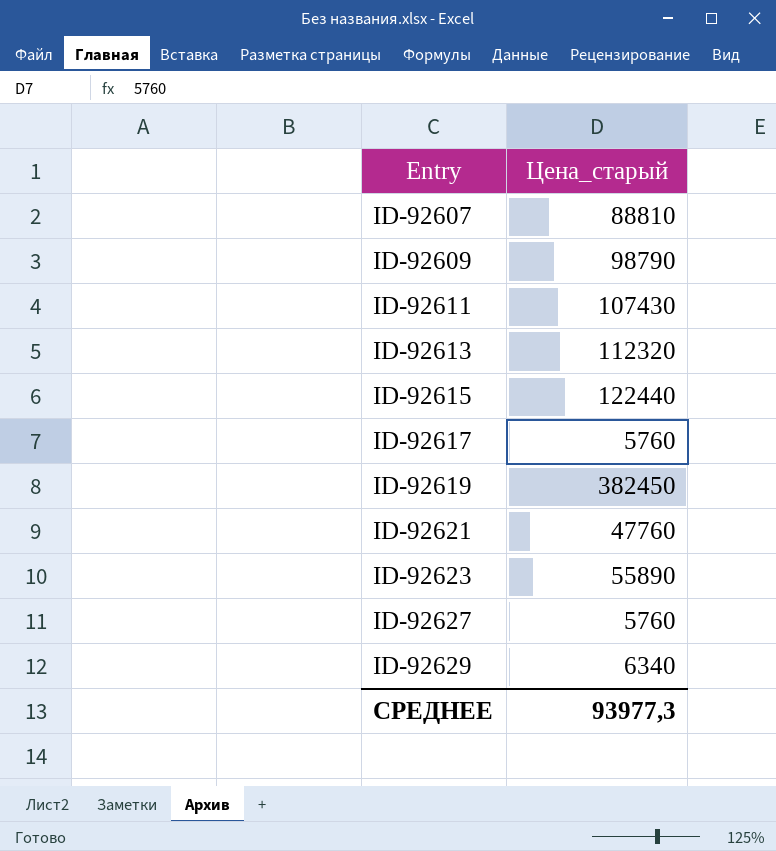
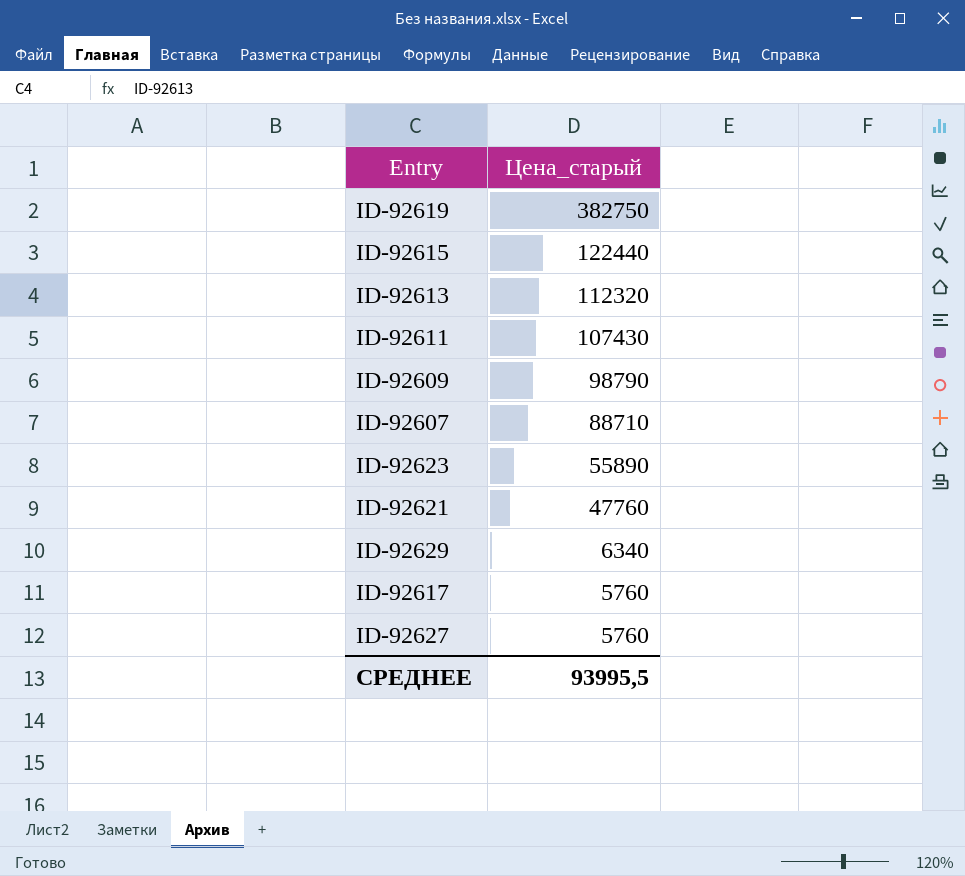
row order: Entry ascending -> Цена_старый descending
ID-92619 | Цена_старый: 382450 -> 382750
ID-92607 | Цена_старый: 88810 -> 88710
СРЕДНЕЕ | Цена_старый: 93977,3 -> 93995,5

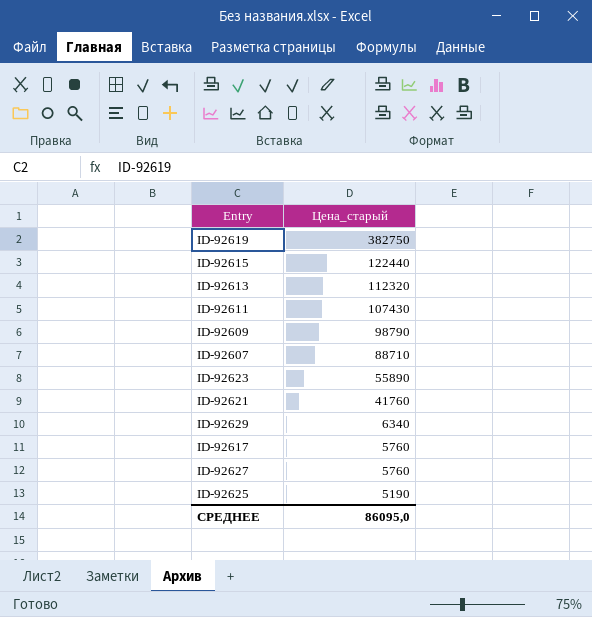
ID-92621 | Цена_старый: 47760 -> 41760
row ID-92625: none -> 5190
СРЕДНЕЕ | Цена_старый: 93995,5 -> 86095,0

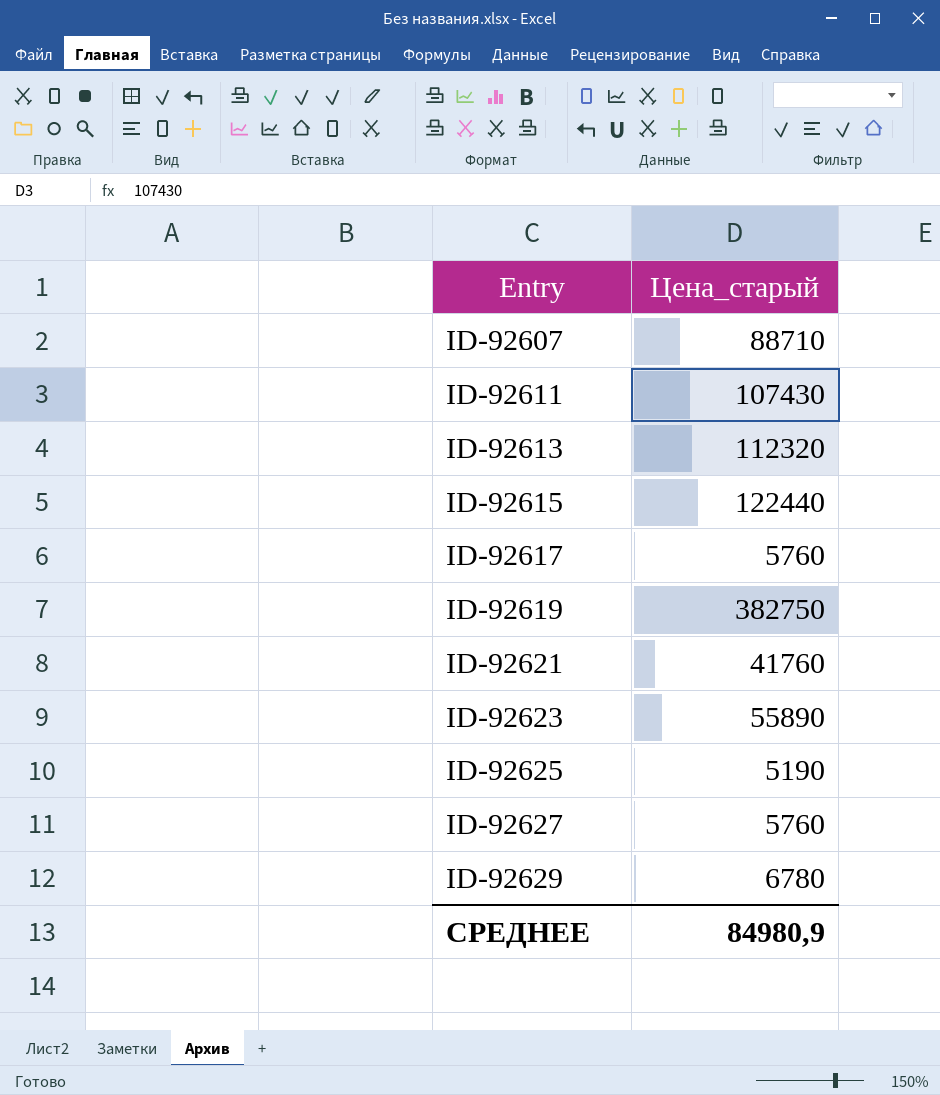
row order: Цена_старый descending -> Entry ascending
row ID-92609: 98790 -> none
ID-92629 | Цена_старый: 6340 -> 6780
СРЕДНЕЕ | Цена_старый: 86095,0 -> 84980,9

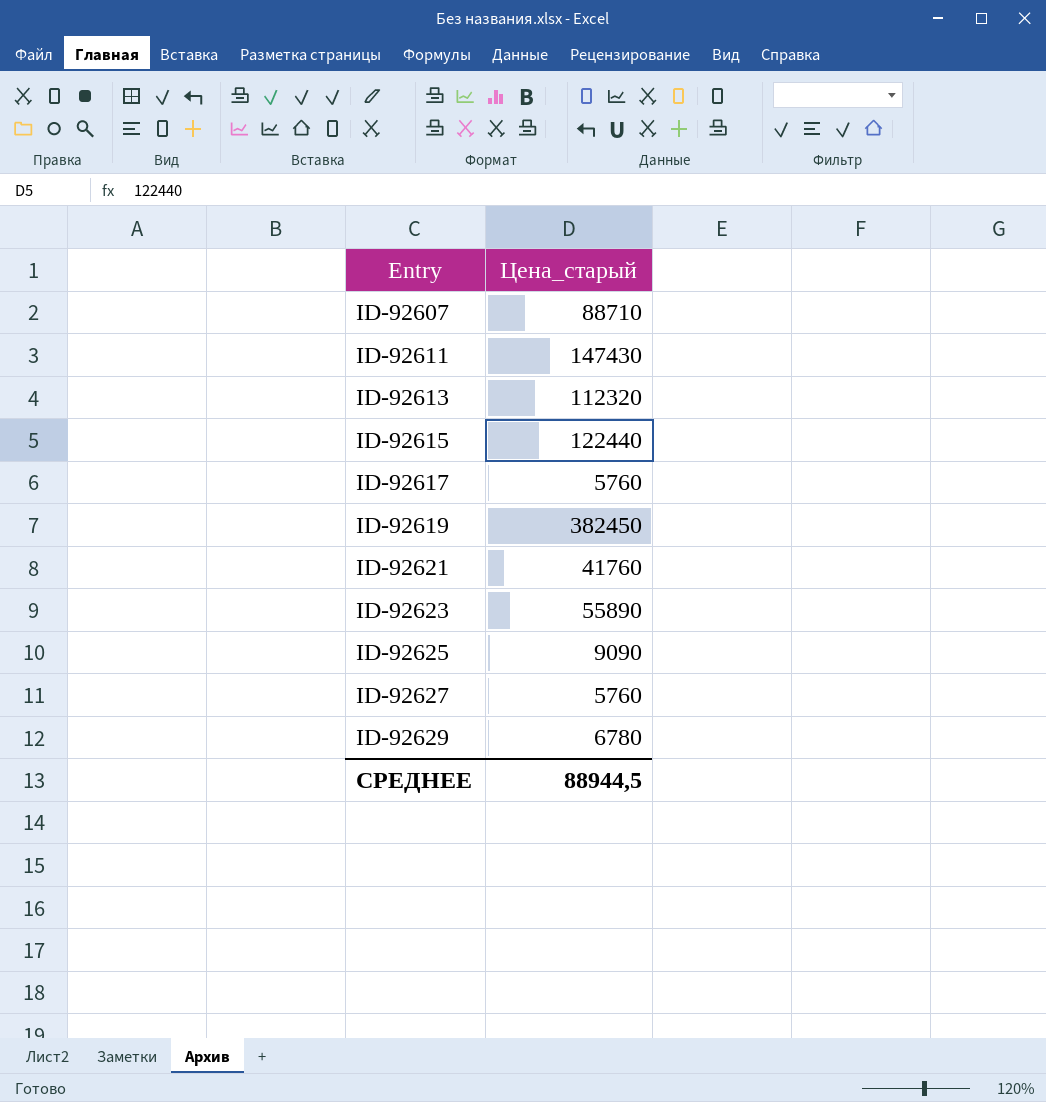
ID-92611 | Цена_старый: 107430 -> 147430
ID-92619 | Цена_старый: 382750 -> 382450
ID-92625 | Цена_старый: 5190 -> 9090
СРЕДНЕЕ | Цена_старый: 84980,9 -> 88944,5

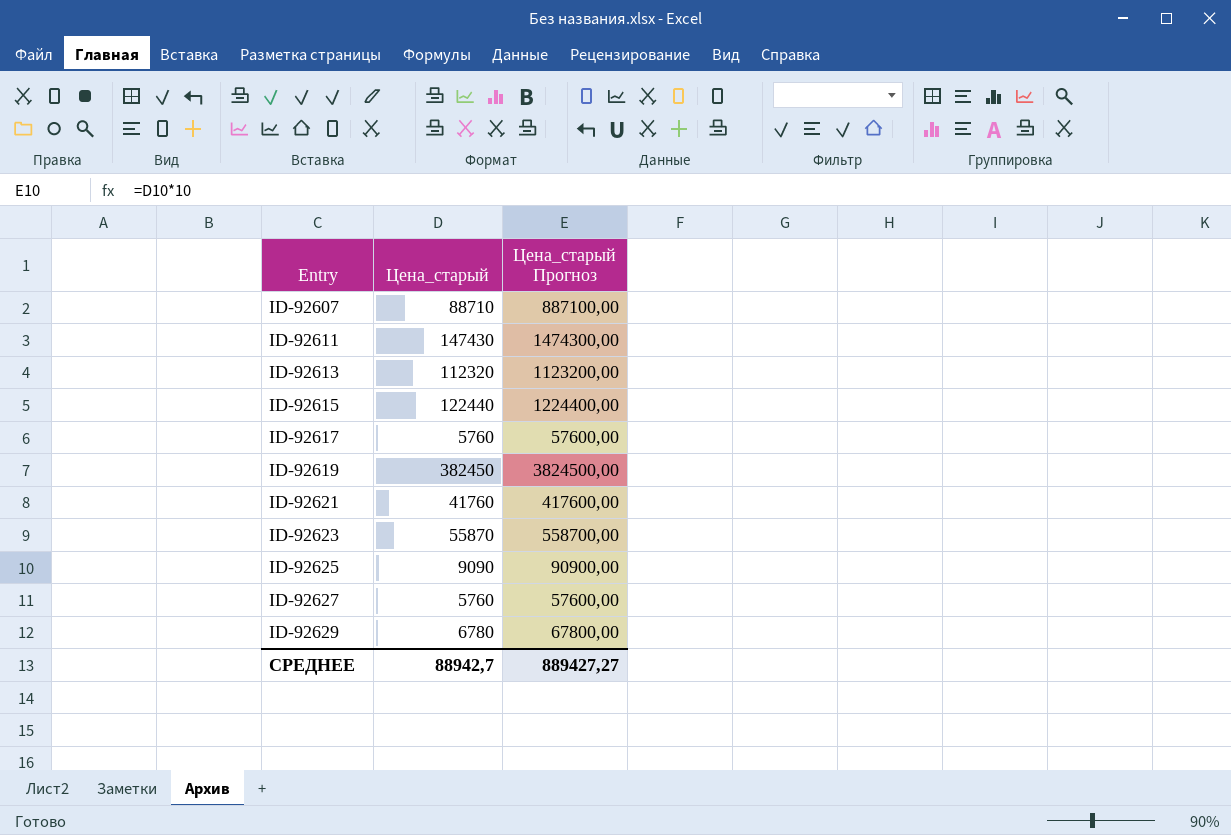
column Цена_старый Прогноз | formula: none -> [Цена_старый] * 10
ID-92623 | Цена_старый: 55890 -> 55870
СРЕДНЕЕ | Цена_старый: 88944,5 -> 88942,7

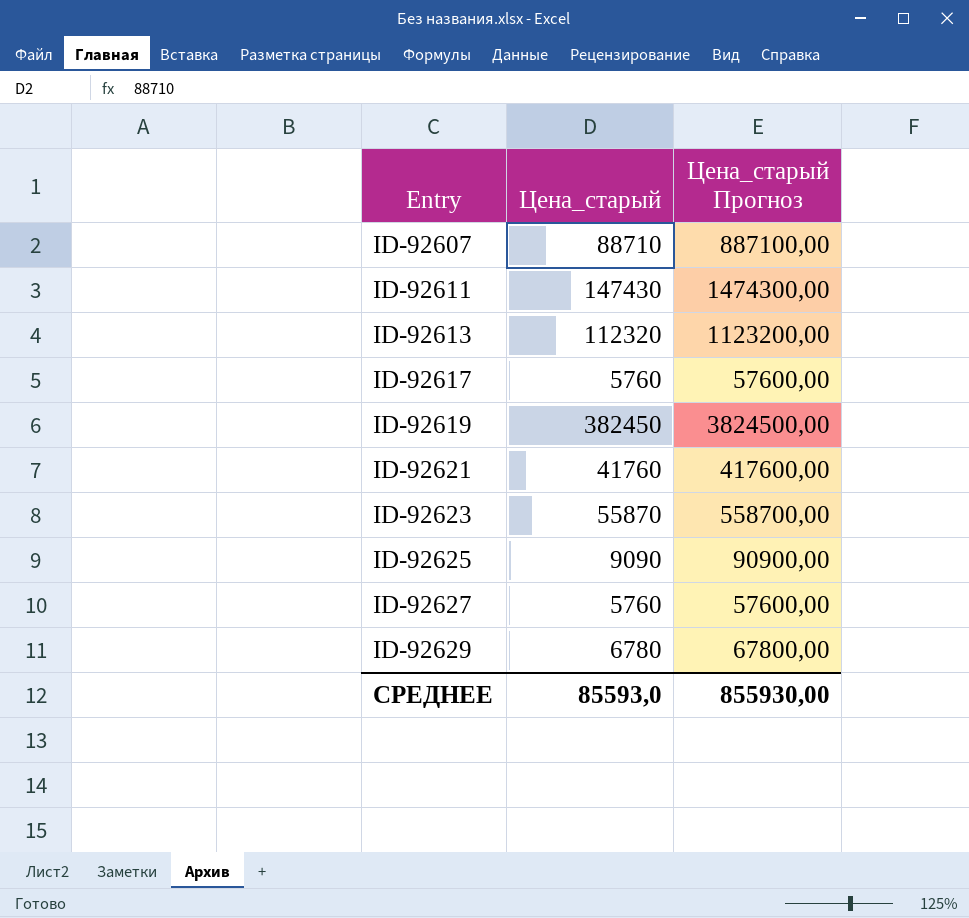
row ID-92615: 122440 | 1224400,00 -> none
СРЕДНЕЕ | Цена_старый: 88942,7 -> 85593,0
СРЕДНЕЕ | Цена_старый Прогноз: 889427,27 -> 855930,00

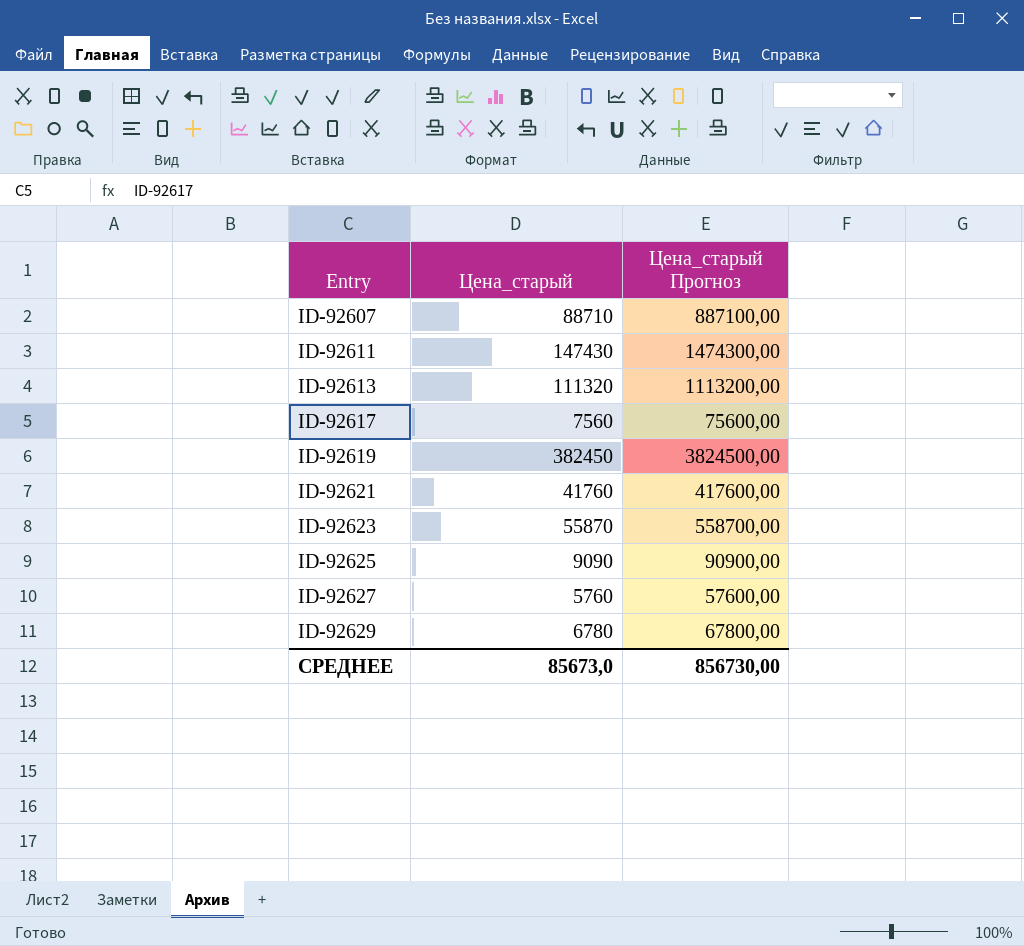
ID-92613 | Цена_старый: 112320 -> 111320
ID-92613 | Цена_старый Прогноз: 1123200,00 -> 1113200,00
ID-92617 | Цена_старый: 5760 -> 7560
ID-92617 | Цена_старый Прогноз: 57600,00 -> 75600,00
СРЕДНЕЕ | Цена_старый: 85593,0 -> 85673,0
СРЕДНЕЕ | Цена_старый Прогноз: 855930,00 -> 856730,00

